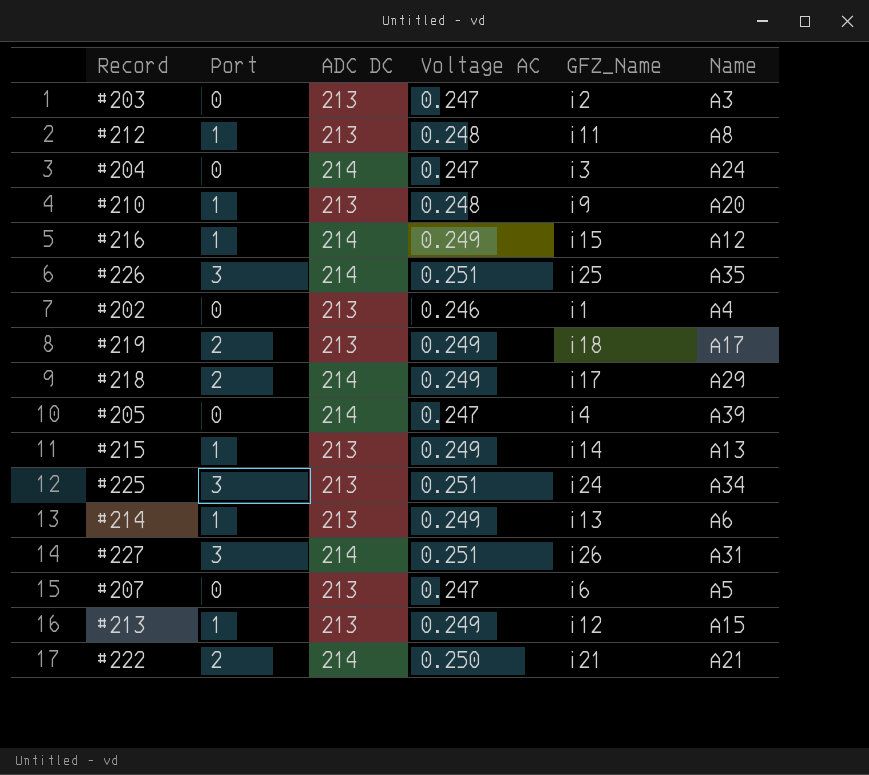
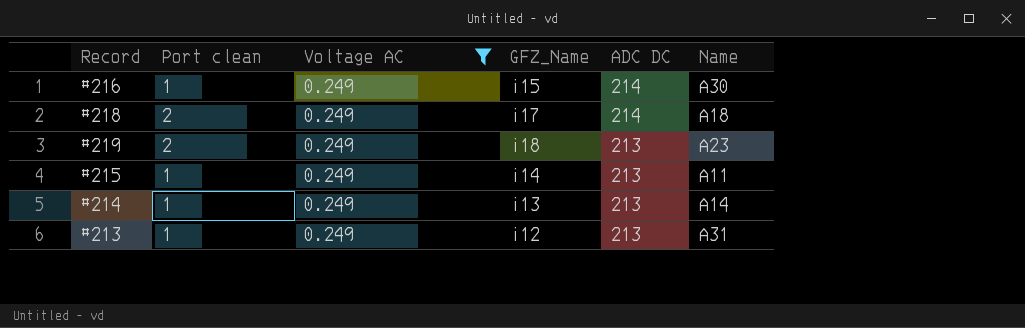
filter: none -> Voltage AC = 0.249
row order: none -> ADC DC descending
column name: Port -> Port clean
column ADC DC | position: 3 -> 5
#216 | Name: A12 -> A30
#218 | Name: A29 -> A18
#219 | Name: A17 -> A23
#215 | Name: A13 -> A11
#214 | Name: A6 -> A14
#213 | Name: A15 -> A31

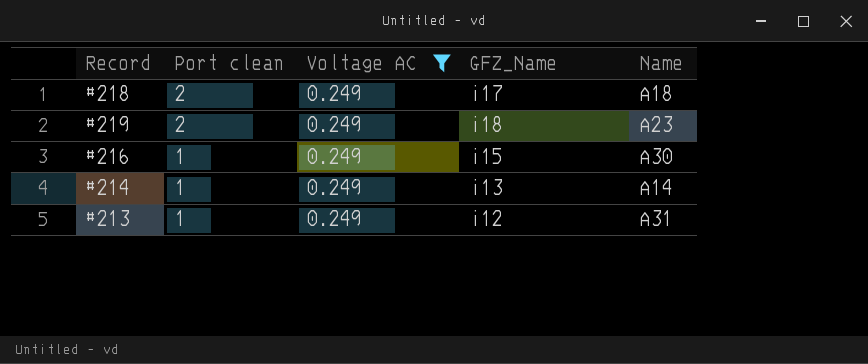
row order: ADC DC descending -> Port clean descending
column ADC DC | position: 5 -> none
row #215: 1 | 0.249 | i14 | 213 | A11 -> none

